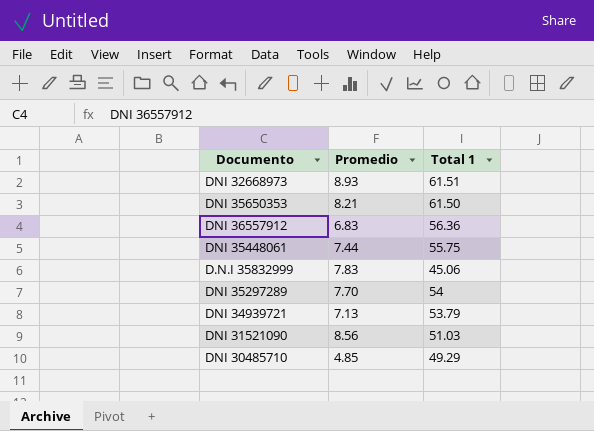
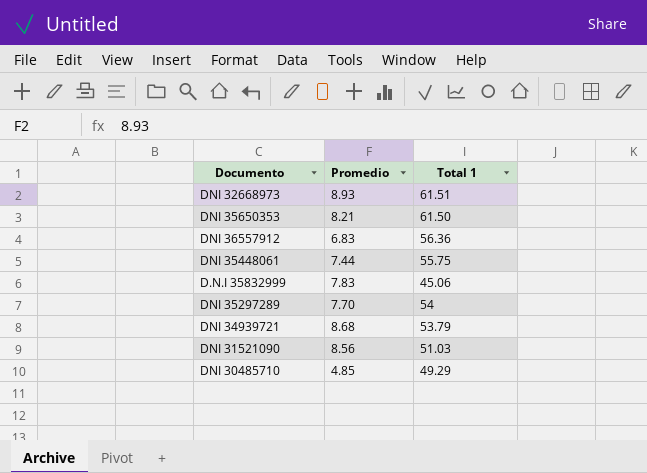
DNI 34939721 | Promedio: 7.13 -> 8.68

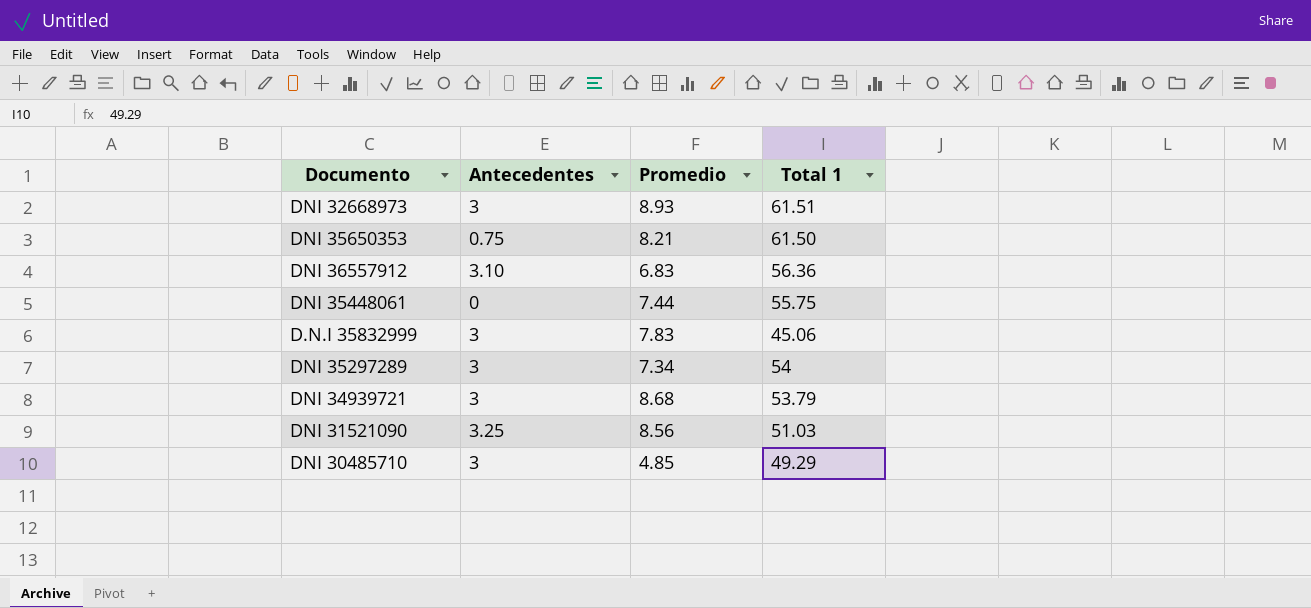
column Antecedentes | position: none -> 2
DNI 35297289 | Promedio: 7.70 -> 7.34

